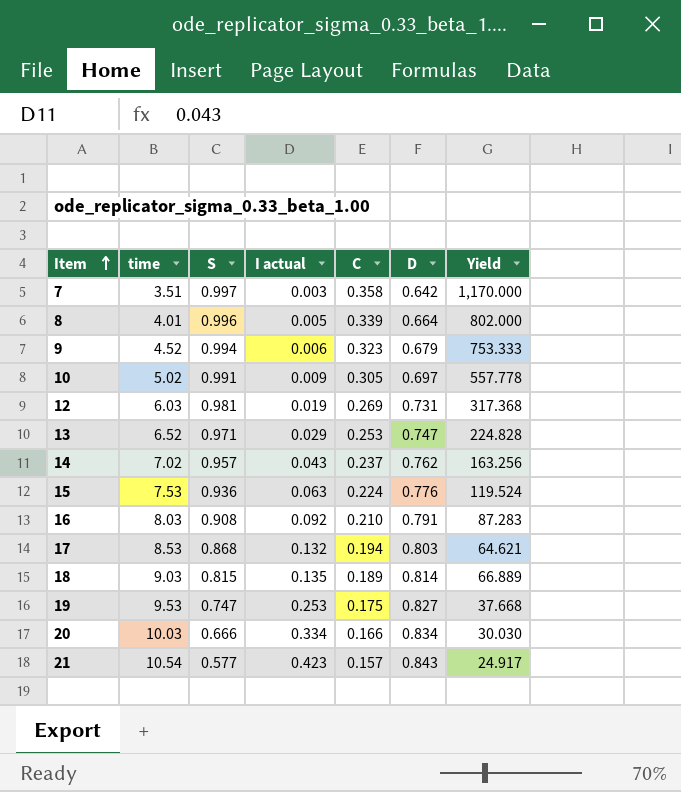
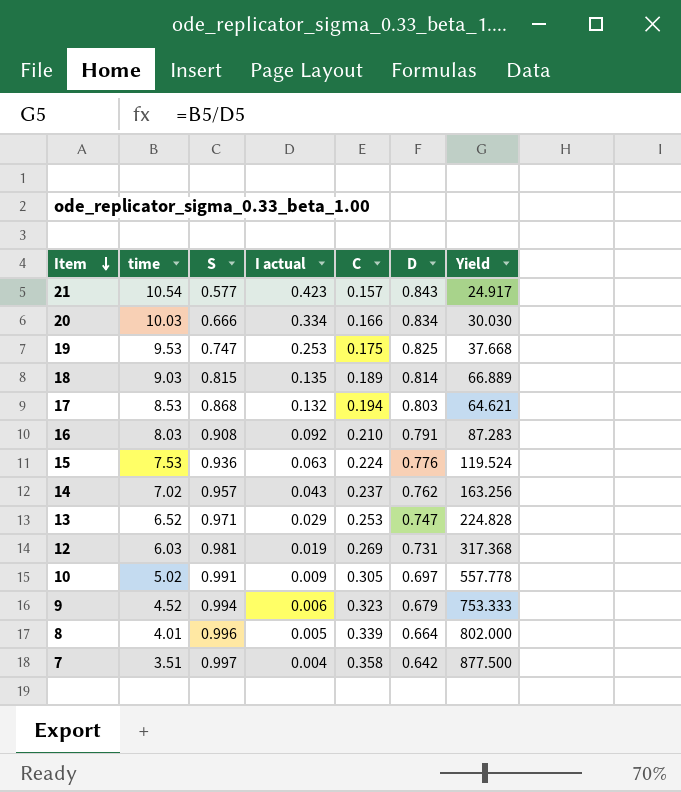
row order: Item ascending -> Item descending
19 | D: 0.827 -> 0.825
7 | I actual: 0.003 -> 0.004
7 | Yield: 1,170.000 -> 877.500

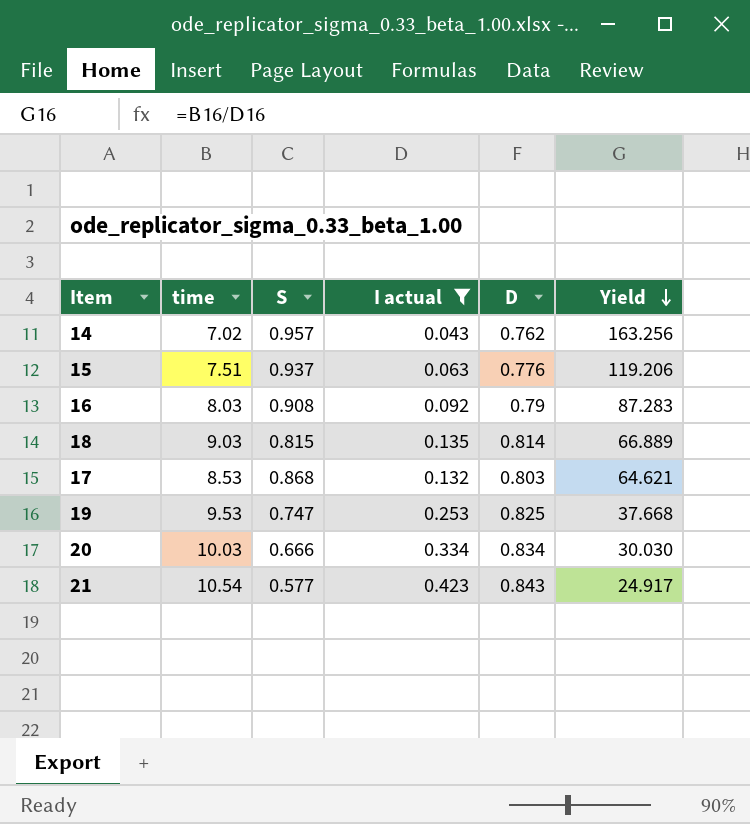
filter: none -> I actual >= 0.043
row order: Item descending -> Yield descending
column C | position: 5 -> none
15 | time: 7.53 -> 7.51
15 | S: 0.936 -> 0.937
15 | Yield: 119.524 -> 119.206
16 | D: 0.791 -> 0.79

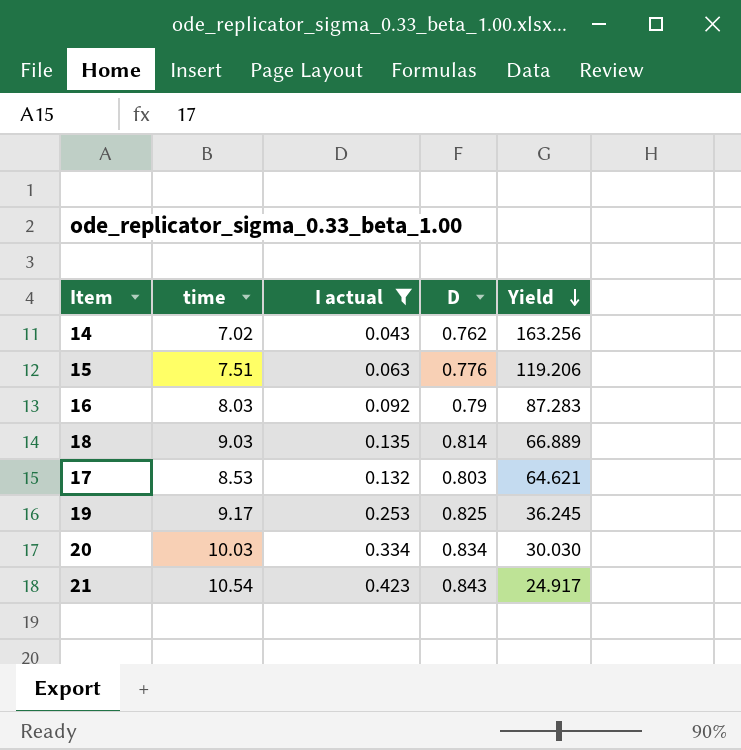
column S | position: 3 -> none
19 | time: 9.53 -> 9.17
19 | Yield: 37.668 -> 36.245

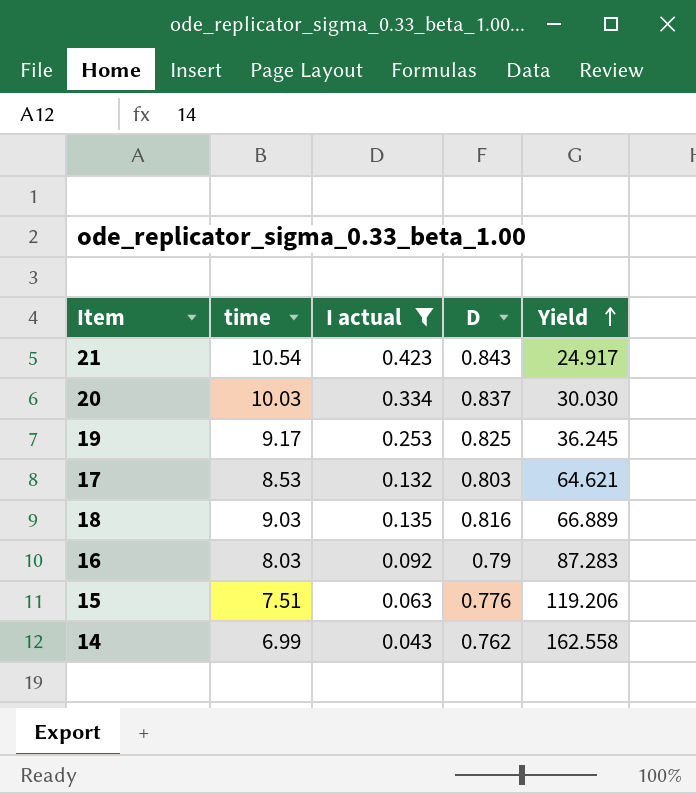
row order: Yield descending -> Yield ascending
20 | D: 0.834 -> 0.837
18 | D: 0.814 -> 0.816
14 | time: 7.02 -> 6.99
14 | Yield: 163.256 -> 162.558

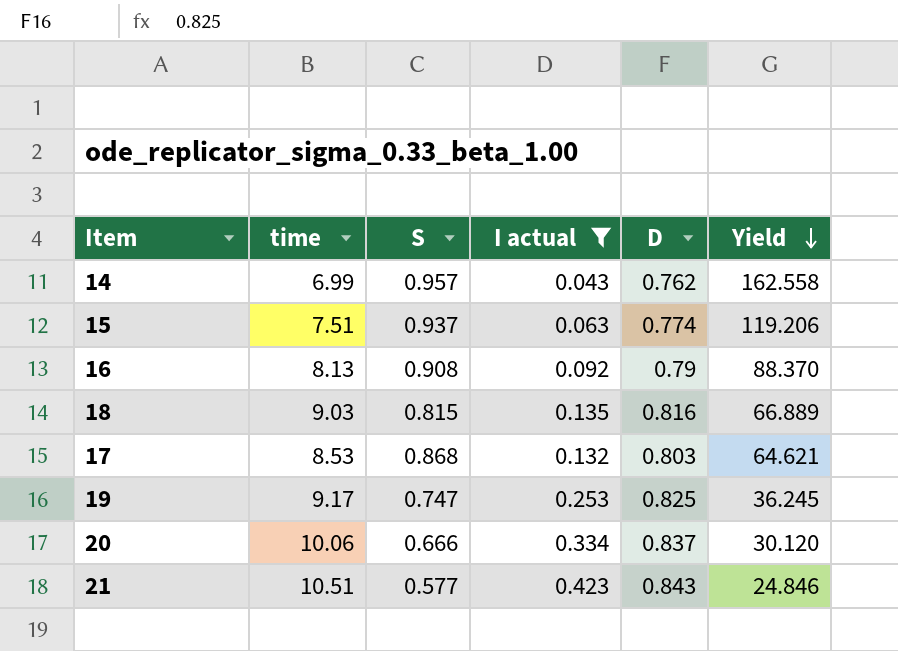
row order: Yield ascending -> Yield descending
column S | position: none -> 3
15 | D: 0.776 -> 0.774
16 | time: 8.03 -> 8.13
16 | Yield: 87.283 -> 88.370
20 | time: 10.03 -> 10.06
20 | Yield: 30.030 -> 30.120
21 | time: 10.54 -> 10.51
21 | Yield: 24.917 -> 24.846

